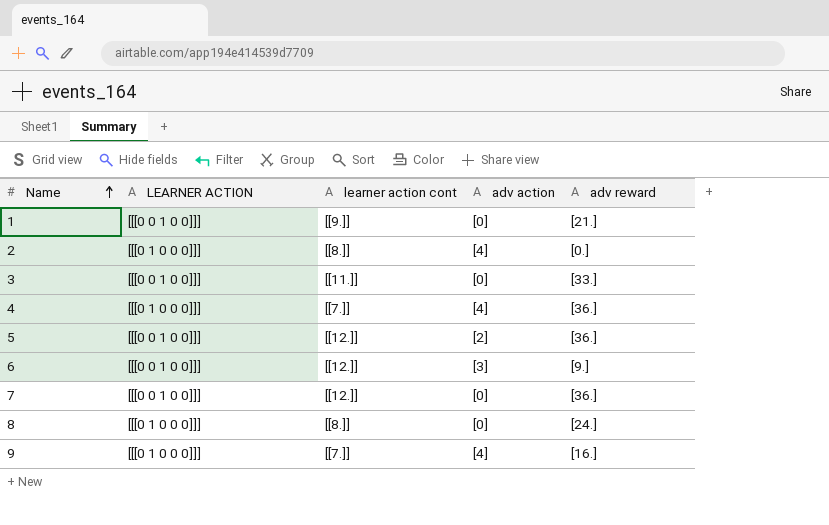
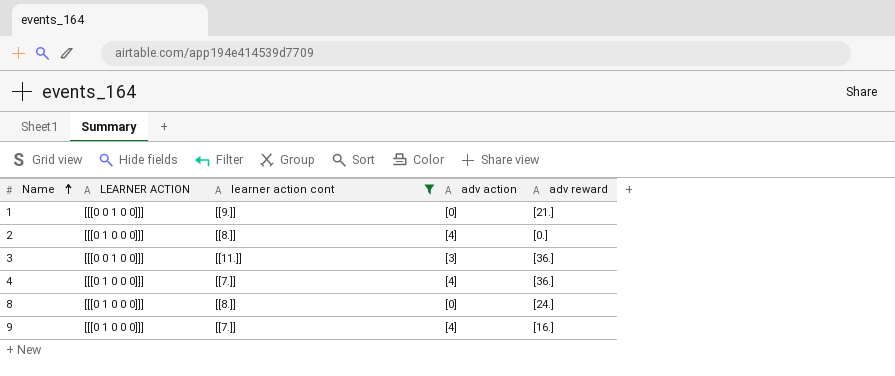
filter: none -> learner action cont != [[12.]]
3 | adv action: [0] -> [3]
3 | adv reward: [33.] -> [36.]

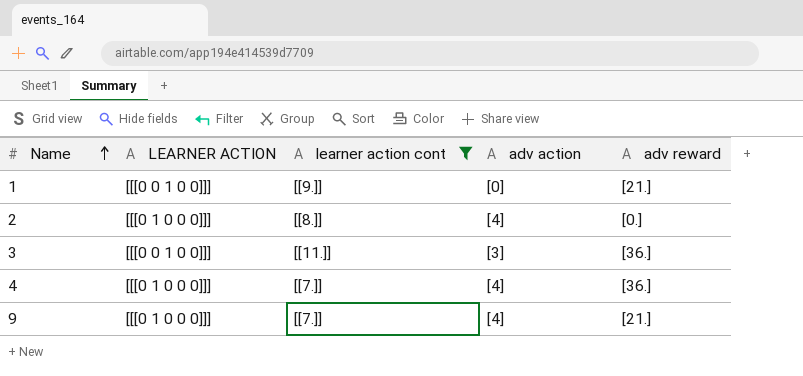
row 8: [[[0 1 0 0 0]]] | [[8.]] | [0] | [24.] -> none
9 | adv reward: [16.] -> [21.]

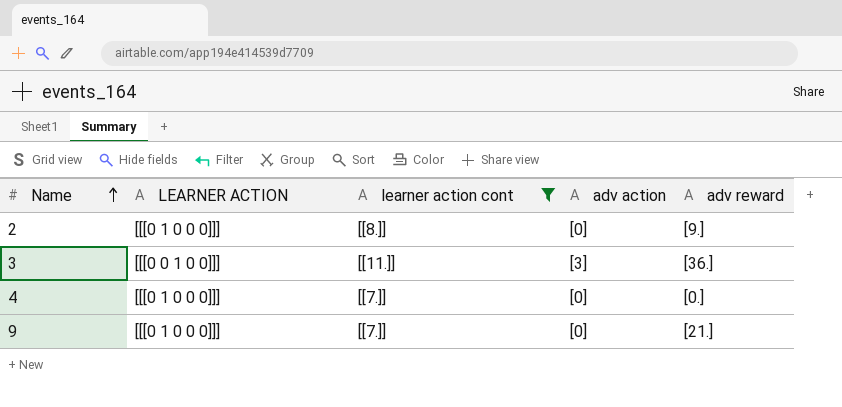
row 1: [[[0 0 1 0 0]]] | [[9.]] | [0] | [21.] -> none
2 | adv action: [4] -> [0]
2 | adv reward: [0.] -> [9.]
4 | adv action: [4] -> [0]
4 | adv reward: [36.] -> [0.]
9 | adv action: [4] -> [0]

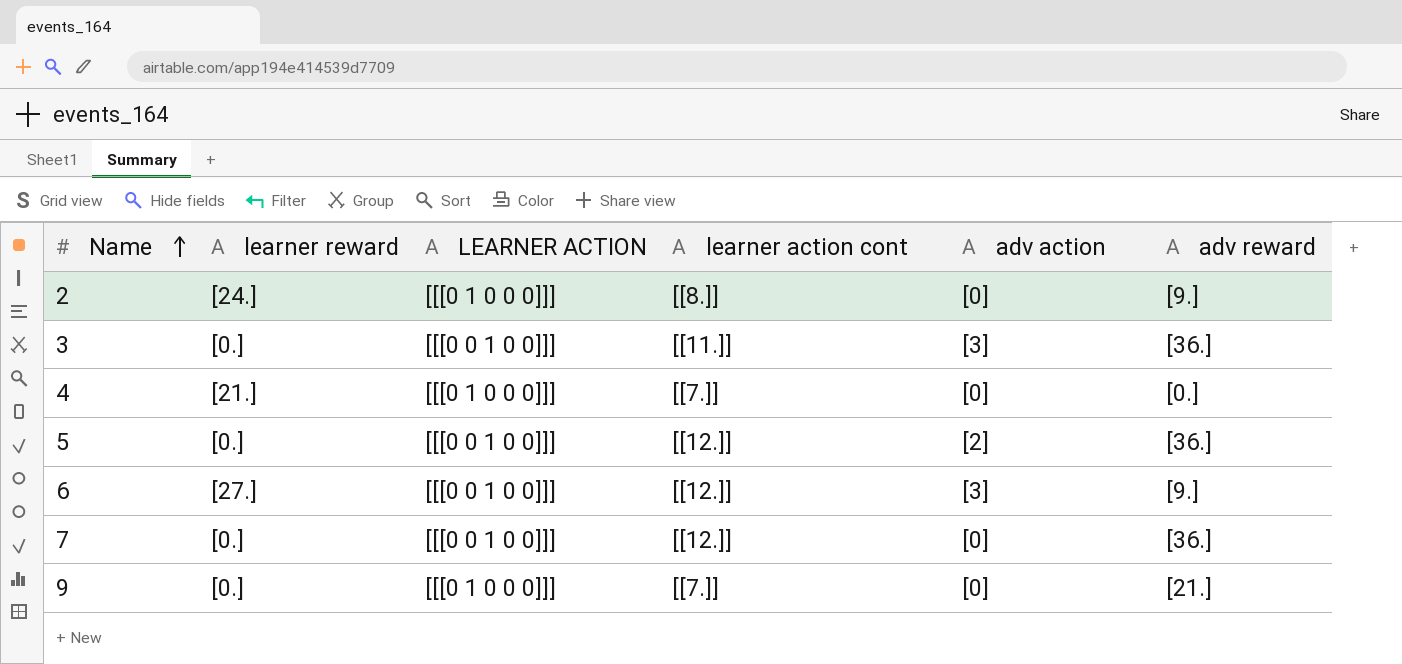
filter: learner action cont != [[12.]] -> none
column learner reward | position: none -> 2

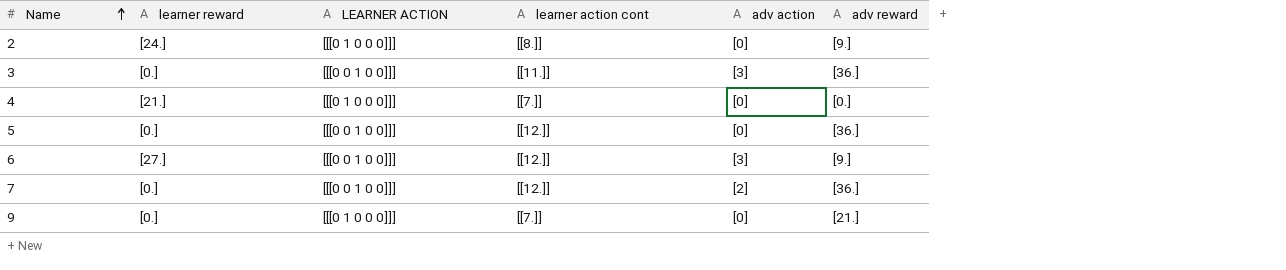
5 | adv action: [2] -> [0]
7 | adv action: [0] -> [2]

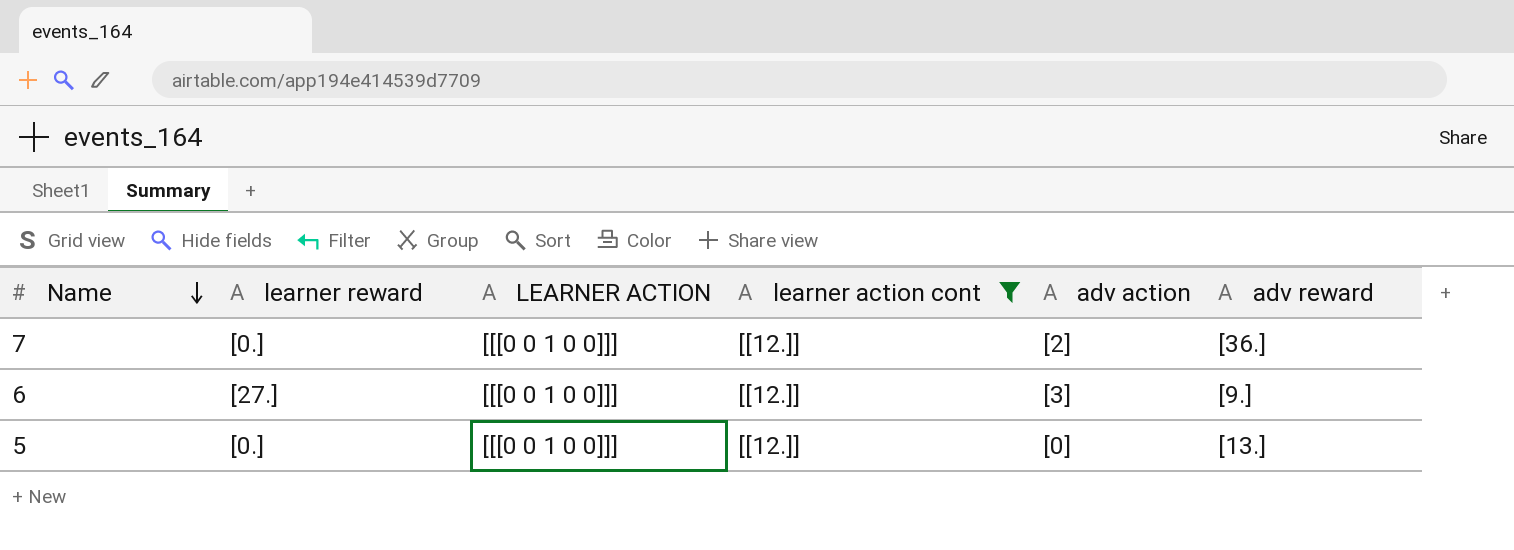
filter: none -> learner action cont = [[12.]]
row order: Name ascending -> Name descending
5 | adv reward: [36.] -> [13.]

